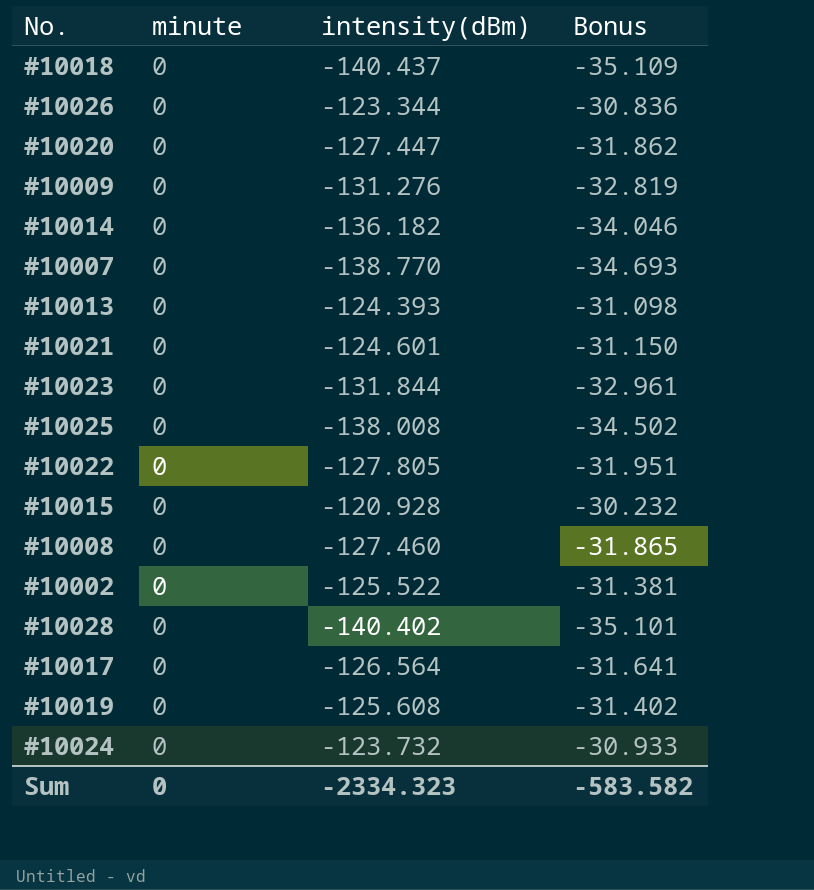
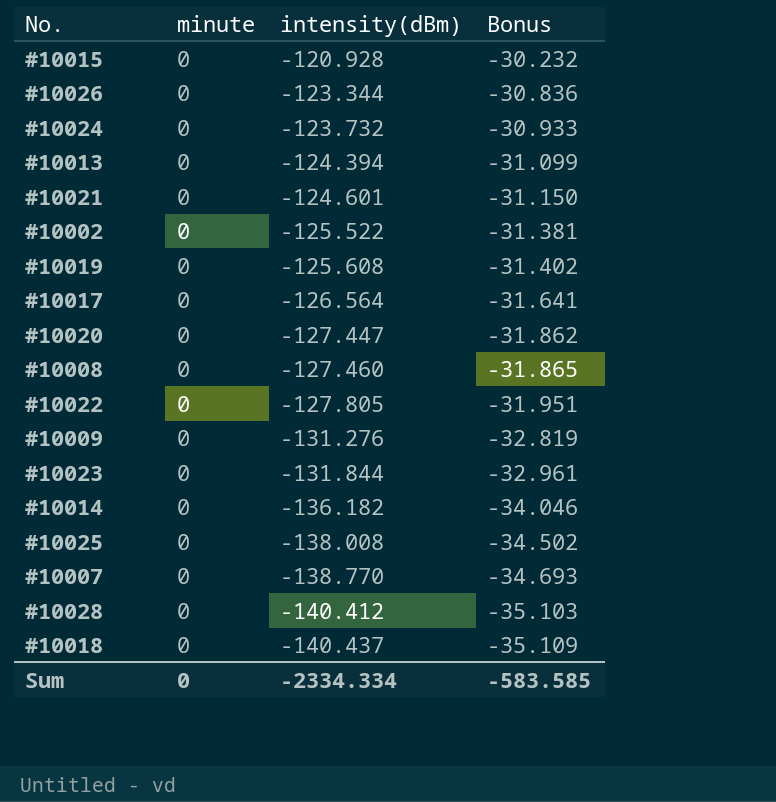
row order: none -> intensity(dBm) descending
#10013 | intensity(dBm): -124.393 -> -124.394
#10013 | Bonus: -31.098 -> -31.099
#10028 | intensity(dBm): -140.402 -> -140.412
#10028 | Bonus: -35.101 -> -35.103
Sum | intensity(dBm): -2334.323 -> -2334.334
Sum | Bonus: -583.582 -> -583.585

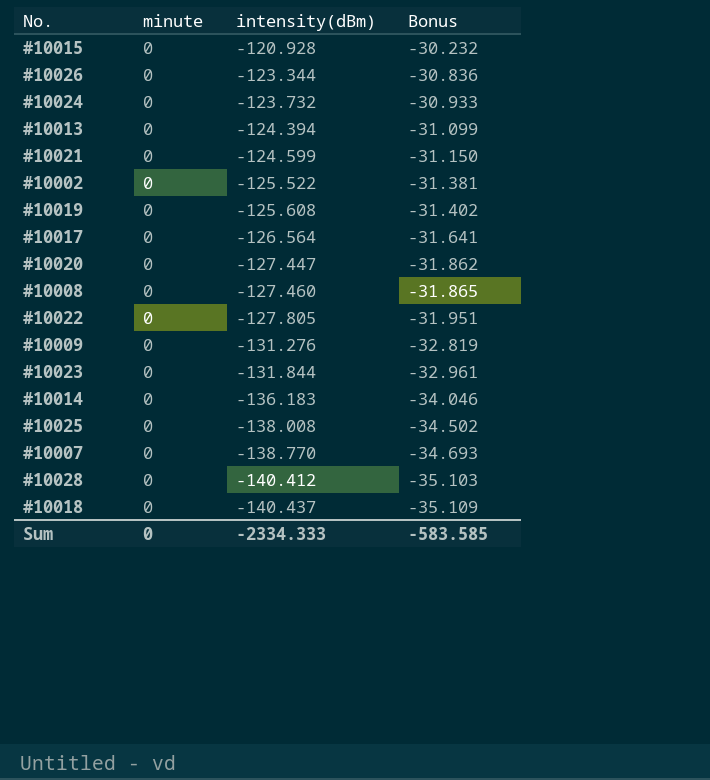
#10021 | intensity(dBm): -124.601 -> -124.599
#10014 | intensity(dBm): -136.182 -> -136.183
Sum | intensity(dBm): -2334.334 -> -2334.333

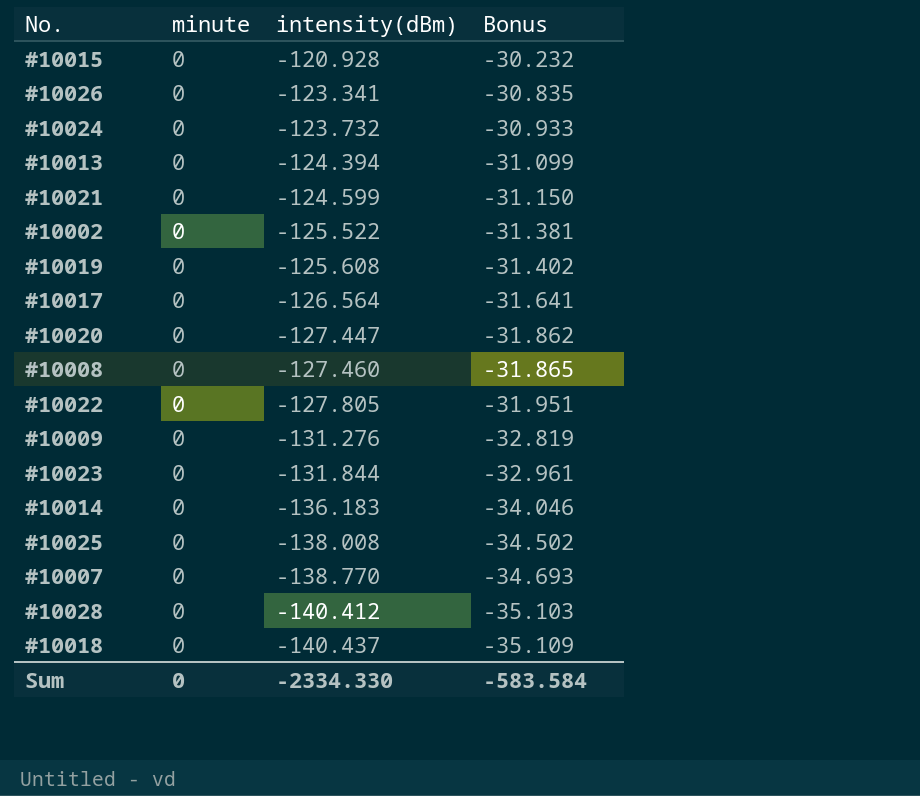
#10026 | intensity(dBm): -123.344 -> -123.341
#10026 | Bonus: -30.836 -> -30.835
Sum | intensity(dBm): -2334.333 -> -2334.330
Sum | Bonus: -583.585 -> -583.584

